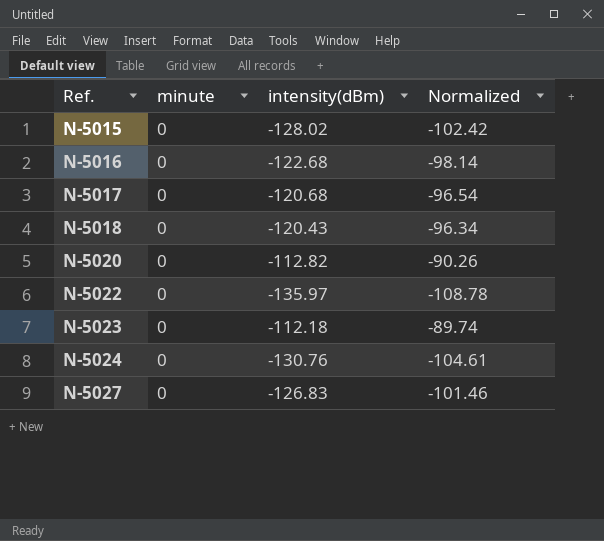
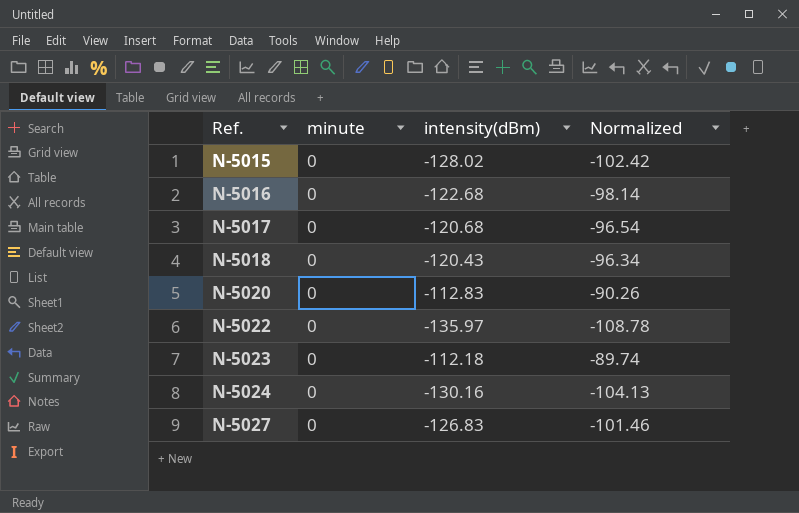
N-5020 | intensity(dBm): -112.82 -> -112.83
N-5024 | intensity(dBm): -130.76 -> -130.16
N-5024 | Normalized: -104.61 -> -104.13

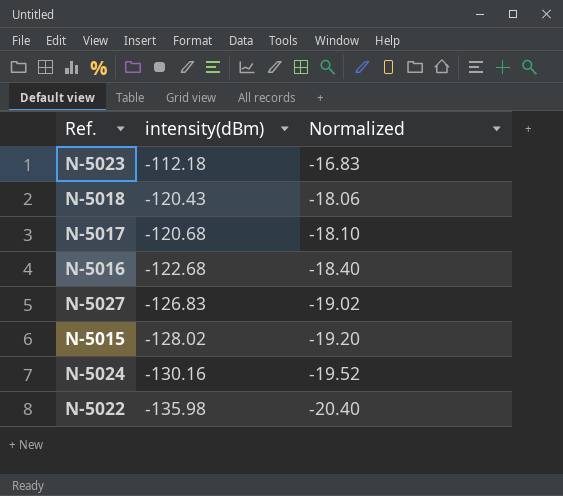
row order: Ref. ascending -> intensity(dBm) descending
column minute | position: 2 -> none
column Normalized | formula: [intensity(dBm)] * 0.8 -> [intensity(dBm)] * 0.15
row N-5020: 0 | -112.83 | -90.26 -> none
N-5022 | intensity(dBm): -135.97 -> -135.98

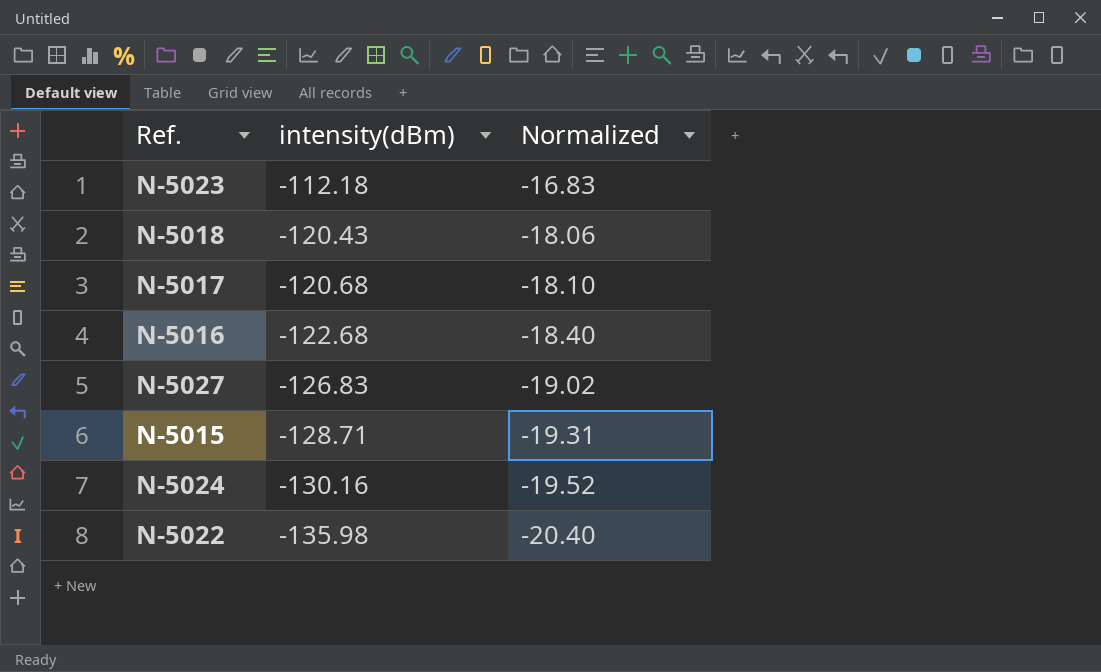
N-5015 | intensity(dBm): -128.02 -> -128.71
N-5015 | Normalized: -19.20 -> -19.31

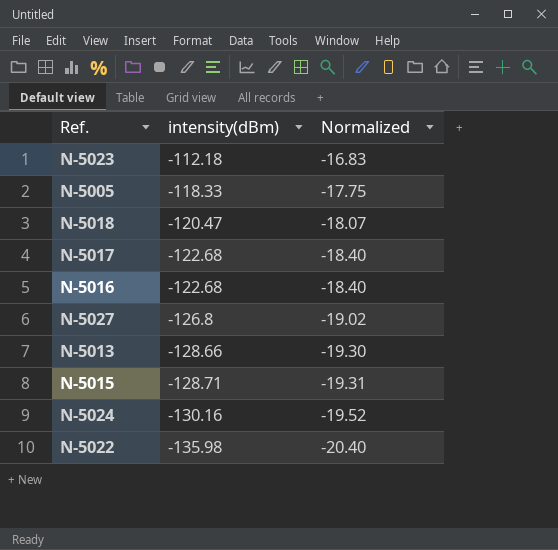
row N-5005: none -> -118.33 | -17.75
N-5018 | intensity(dBm): -120.43 -> -120.47
N-5018 | Normalized: -18.06 -> -18.07
N-5017 | intensity(dBm): -120.68 -> -122.68
N-5017 | Normalized: -18.10 -> -18.40
N-5027 | intensity(dBm): -126.83 -> -126.8
row N-5013: none -> -128.66 | -19.30

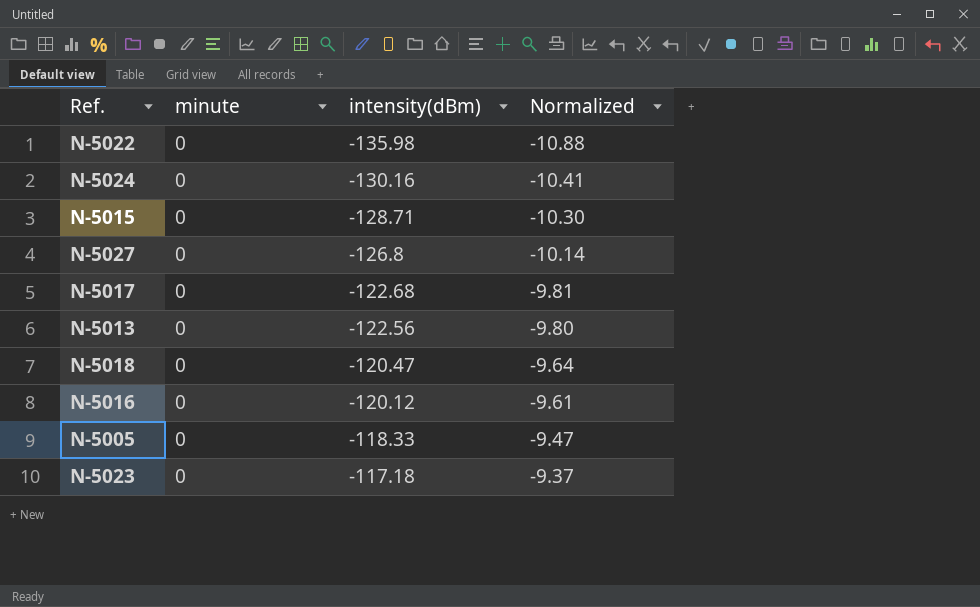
row order: intensity(dBm) descending -> intensity(dBm) ascending
column minute | position: none -> 2
column Normalized | formula: [intensity(dBm)] * 0.15 -> [intensity(dBm)] * 0.08
N-5013 | intensity(dBm): -128.66 -> -122.56
N-5016 | intensity(dBm): -122.68 -> -120.12
N-5023 | intensity(dBm): -112.18 -> -117.18

